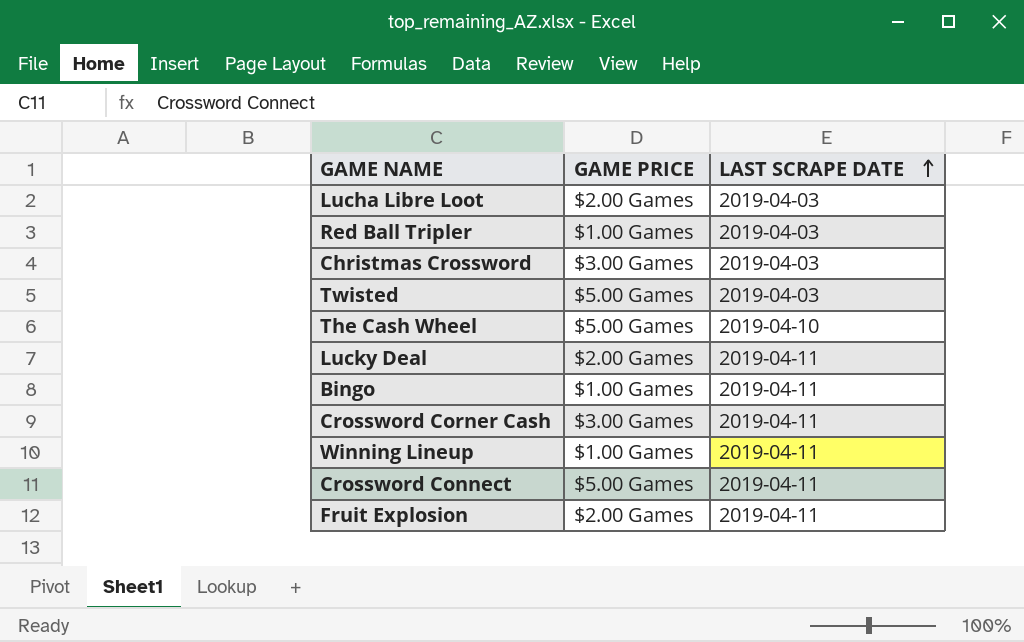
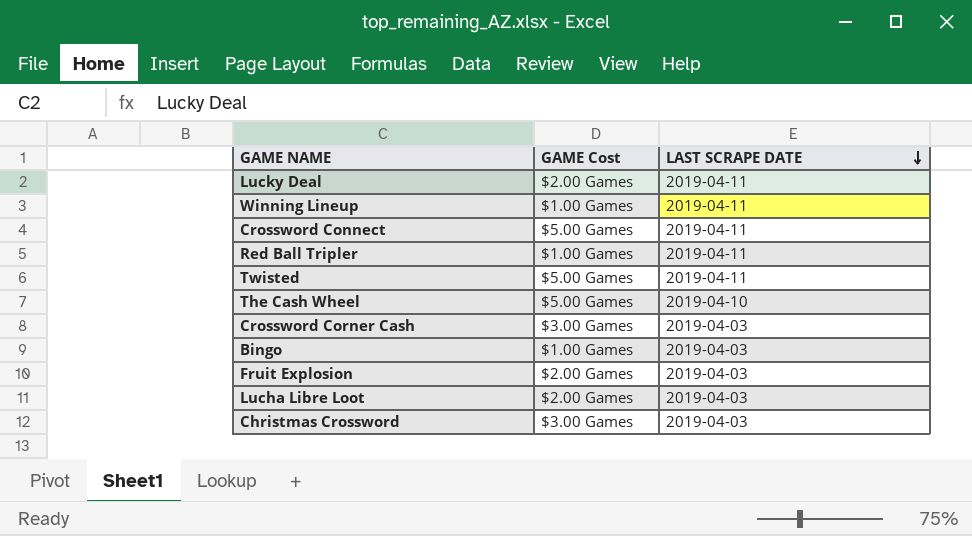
row order: LAST SCRAPE DATE ascending -> LAST SCRAPE DATE descending
column name: GAME PRICE -> GAME Cost
Red Ball Tripler | LAST SCRAPE DATE: 2019-04-03 -> 2019-04-11
Twisted | LAST SCRAPE DATE: 2019-04-03 -> 2019-04-11
Crossword Corner Cash | LAST SCRAPE DATE: 2019-04-11 -> 2019-04-03
Bingo | LAST SCRAPE DATE: 2019-04-11 -> 2019-04-03
Fruit Explosion | LAST SCRAPE DATE: 2019-04-11 -> 2019-04-03

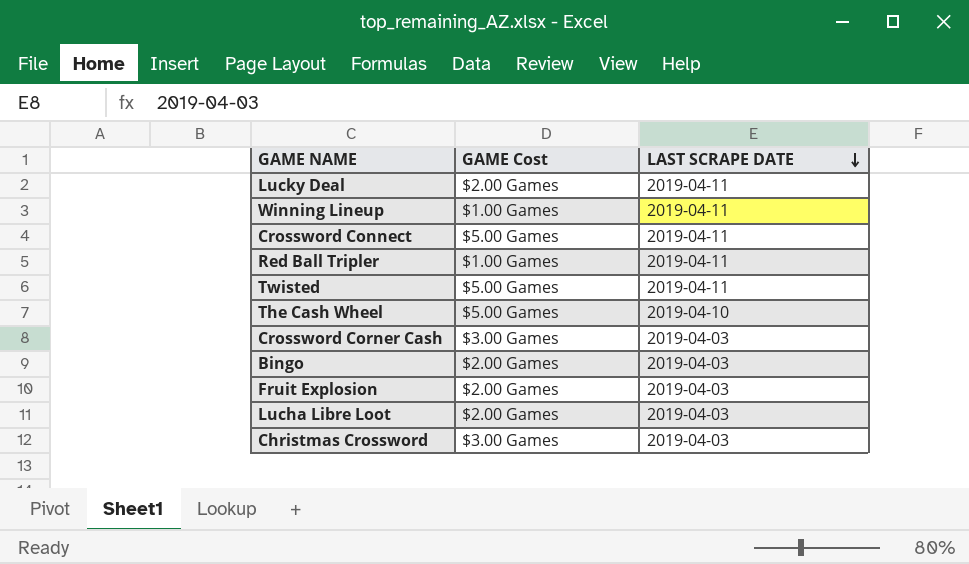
Bingo | GAME Cost: $1.00 Games -> $2.00 Games

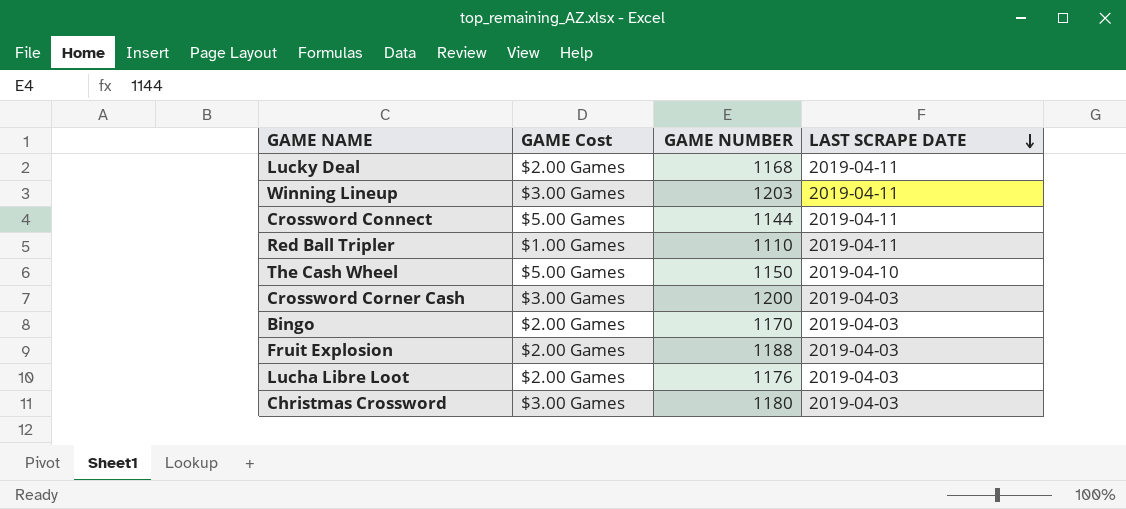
column GAME NUMBER | position: none -> 3
row Twisted: $5.00 Games | 2019-04-11 -> none
Winning Lineup | GAME Cost: $1.00 Games -> $3.00 Games

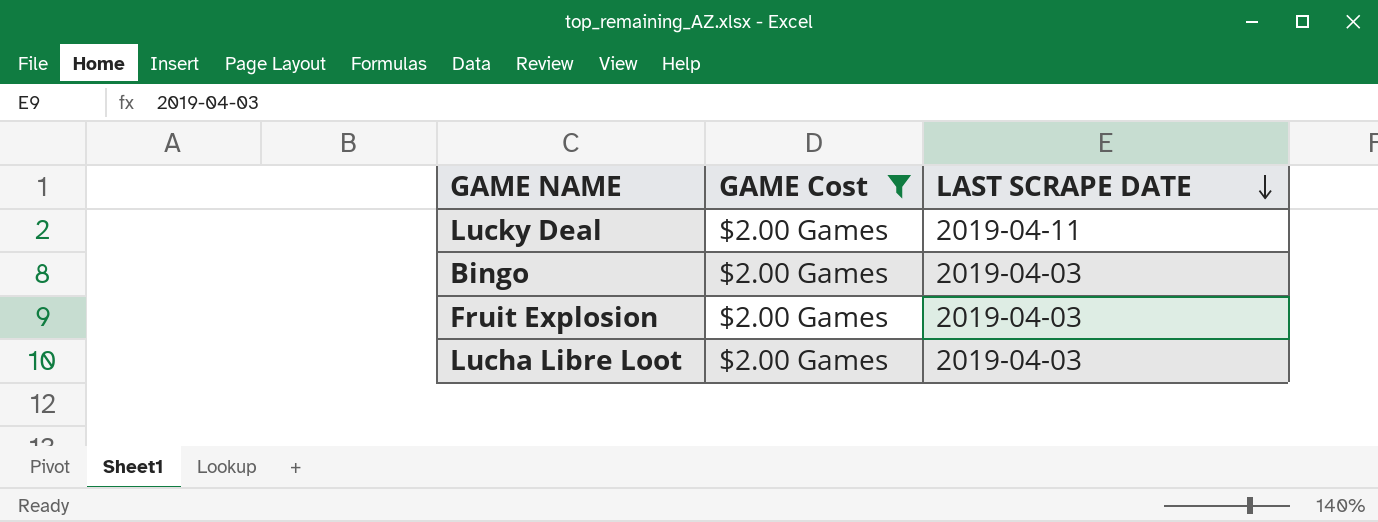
filter: none -> GAME Cost = $2.00 Games
column GAME NUMBER | position: 3 -> none

